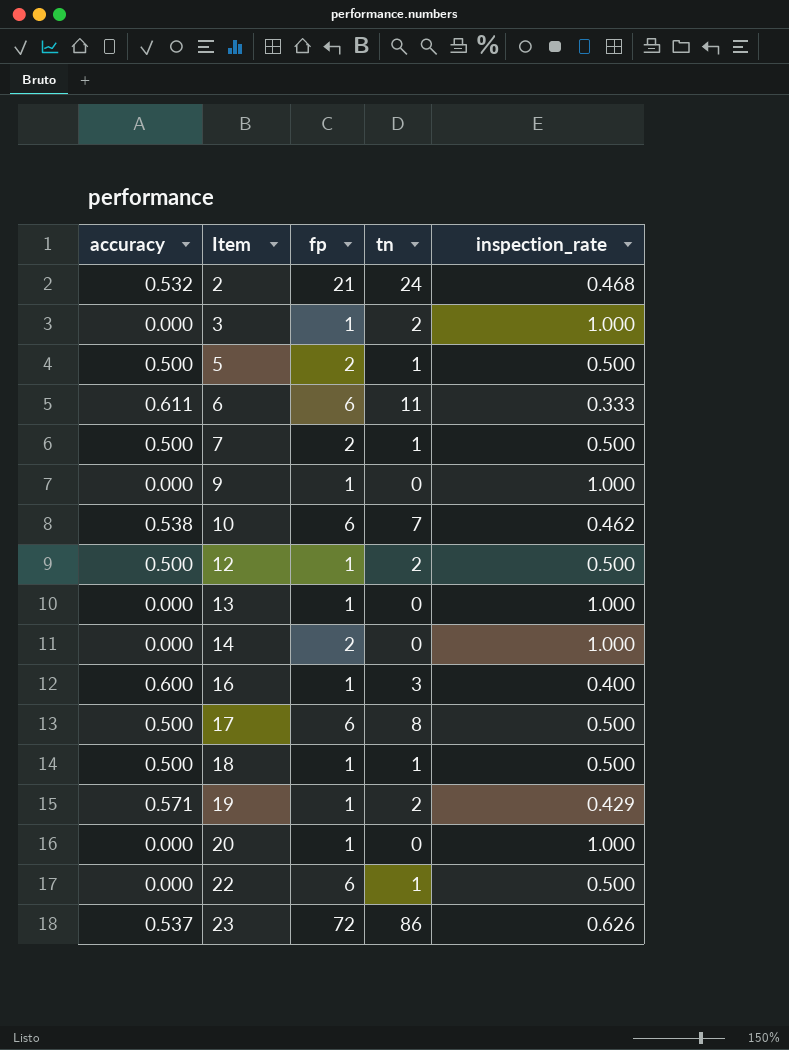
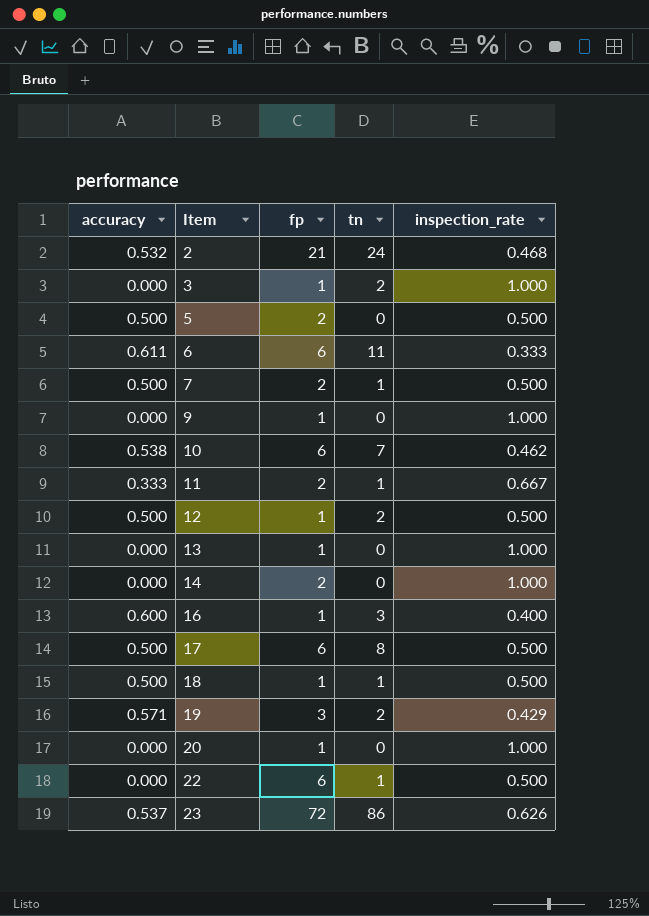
5 | tn: 1 -> 0
row 11: none -> 0.333 | 2 | 1 | 0.667
19 | fp: 1 -> 3

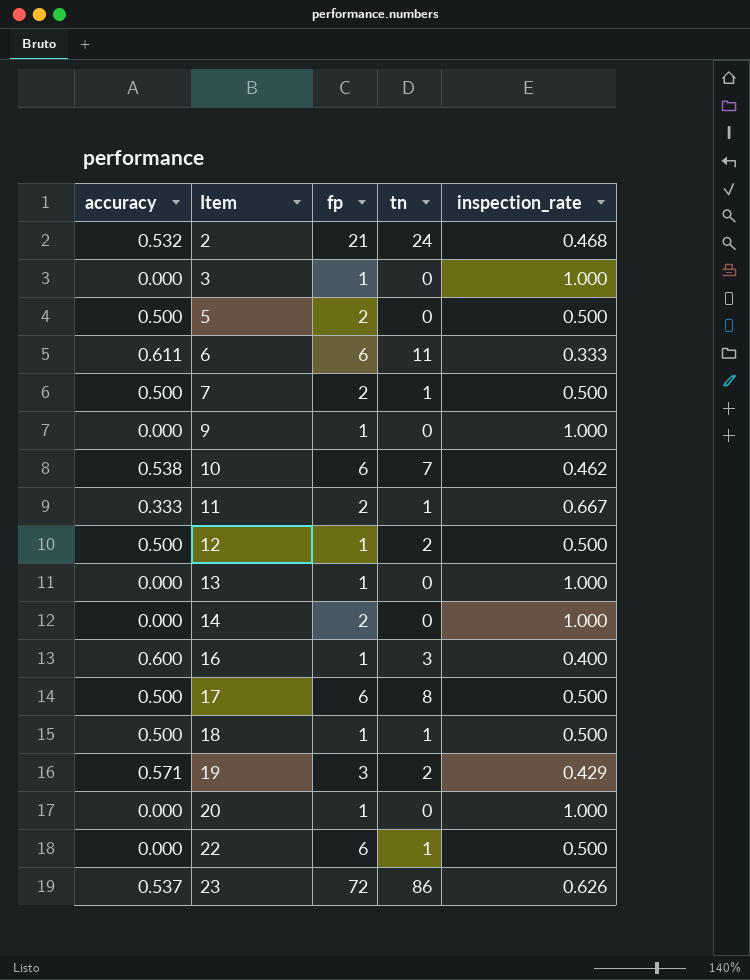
3 | tn: 2 -> 0

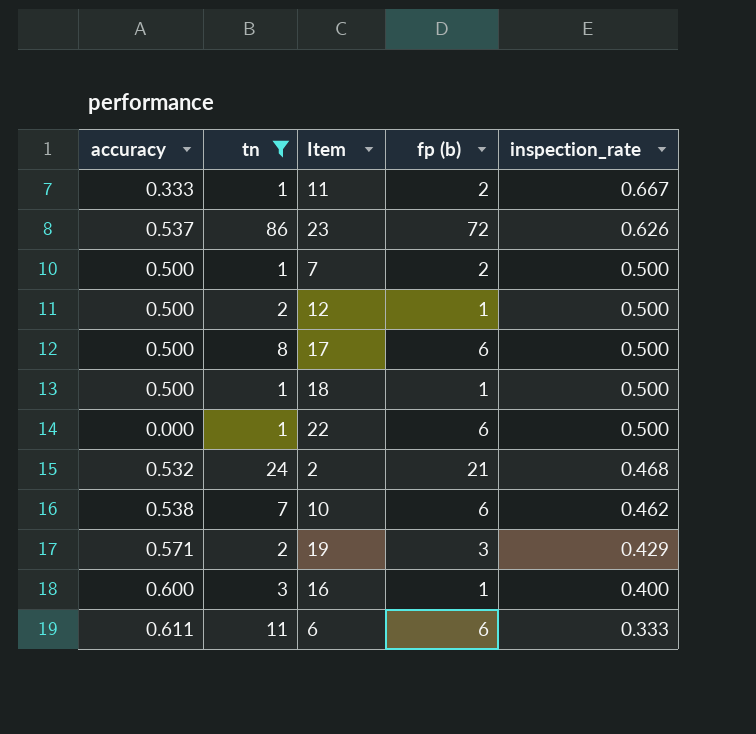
filter: none -> tn != 0
row order: Item ascending -> inspection_rate descending
column tn | position: 4 -> 2
column name: fp -> fp (b)

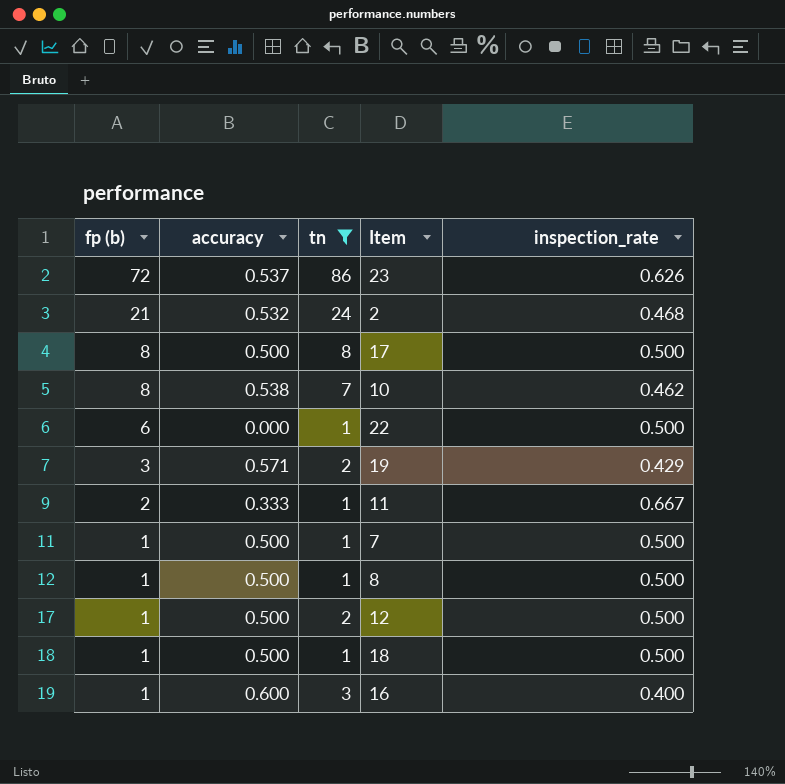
row order: inspection_rate descending -> fp (b) descending
column fp (b) | position: 4 -> 1
row 6: 0.611 | 11 | 6 | 0.333 -> none
17 | fp (b): 6 -> 8
10 | fp (b): 6 -> 8
7 | fp (b): 2 -> 1
row 8: none -> 1 | 0.500 | 1 | 0.500

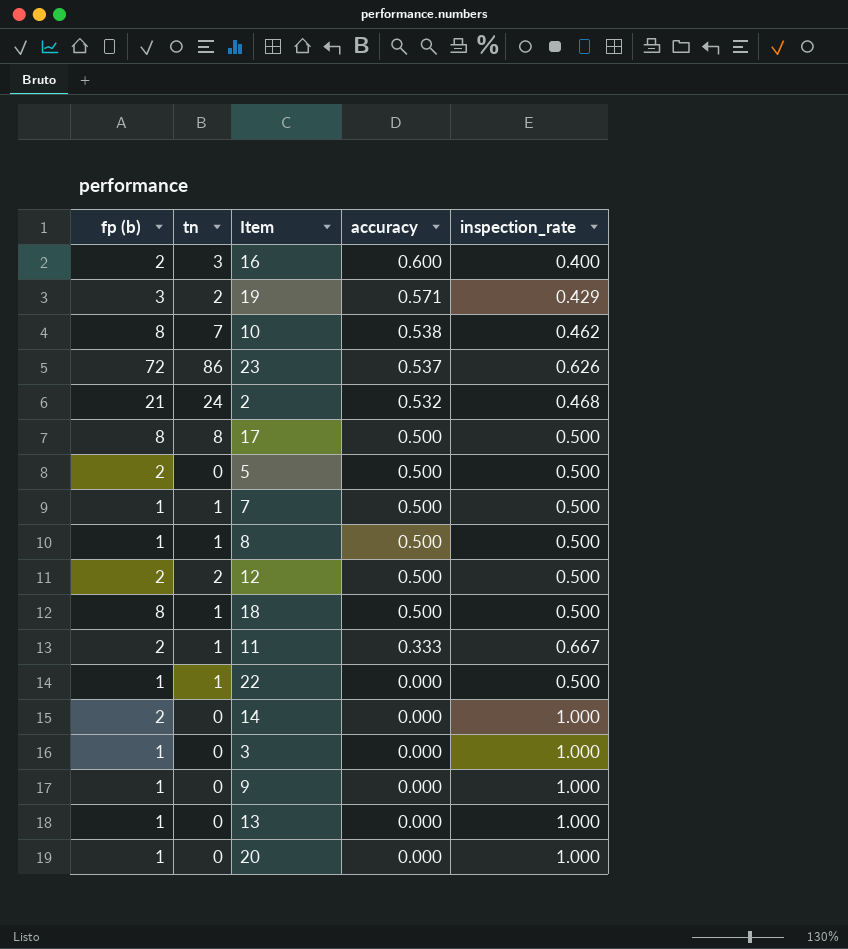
filter: tn != 0 -> none
row order: fp (b) descending -> accuracy descending
column accuracy | position: 2 -> 4
16 | fp (b): 1 -> 2
12 | fp (b): 1 -> 2
18 | fp (b): 1 -> 8
22 | fp (b): 6 -> 1

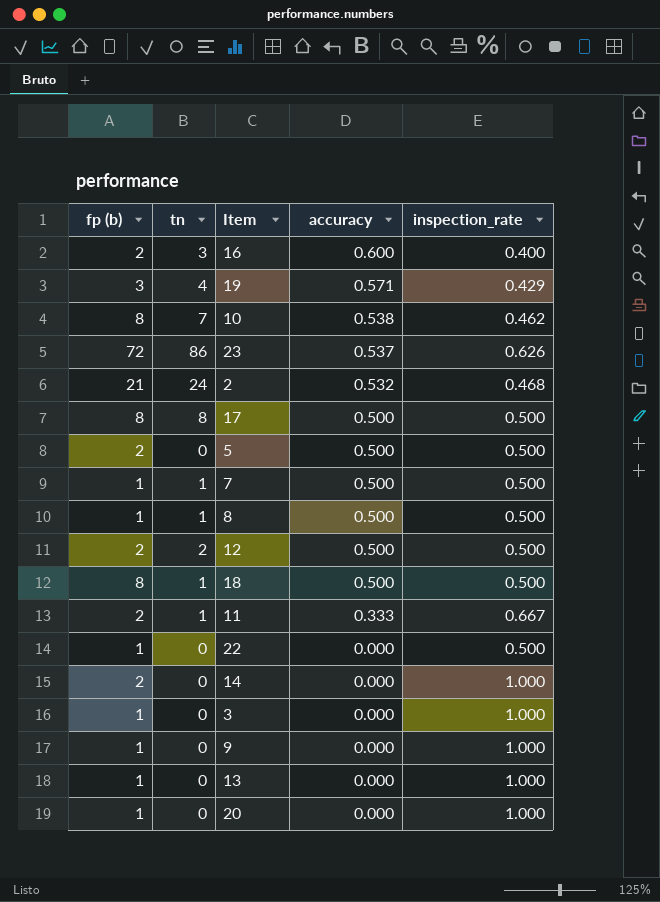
19 | tn: 2 -> 4
22 | tn: 1 -> 0

